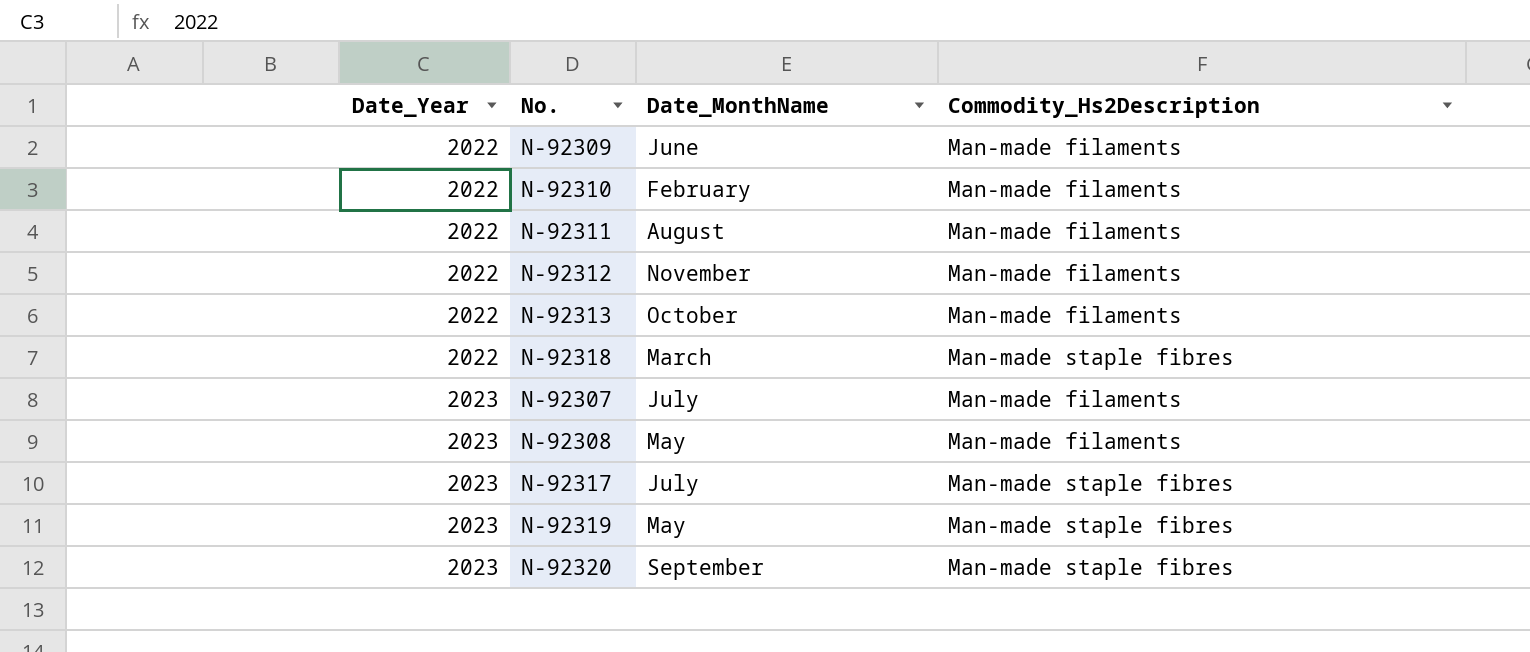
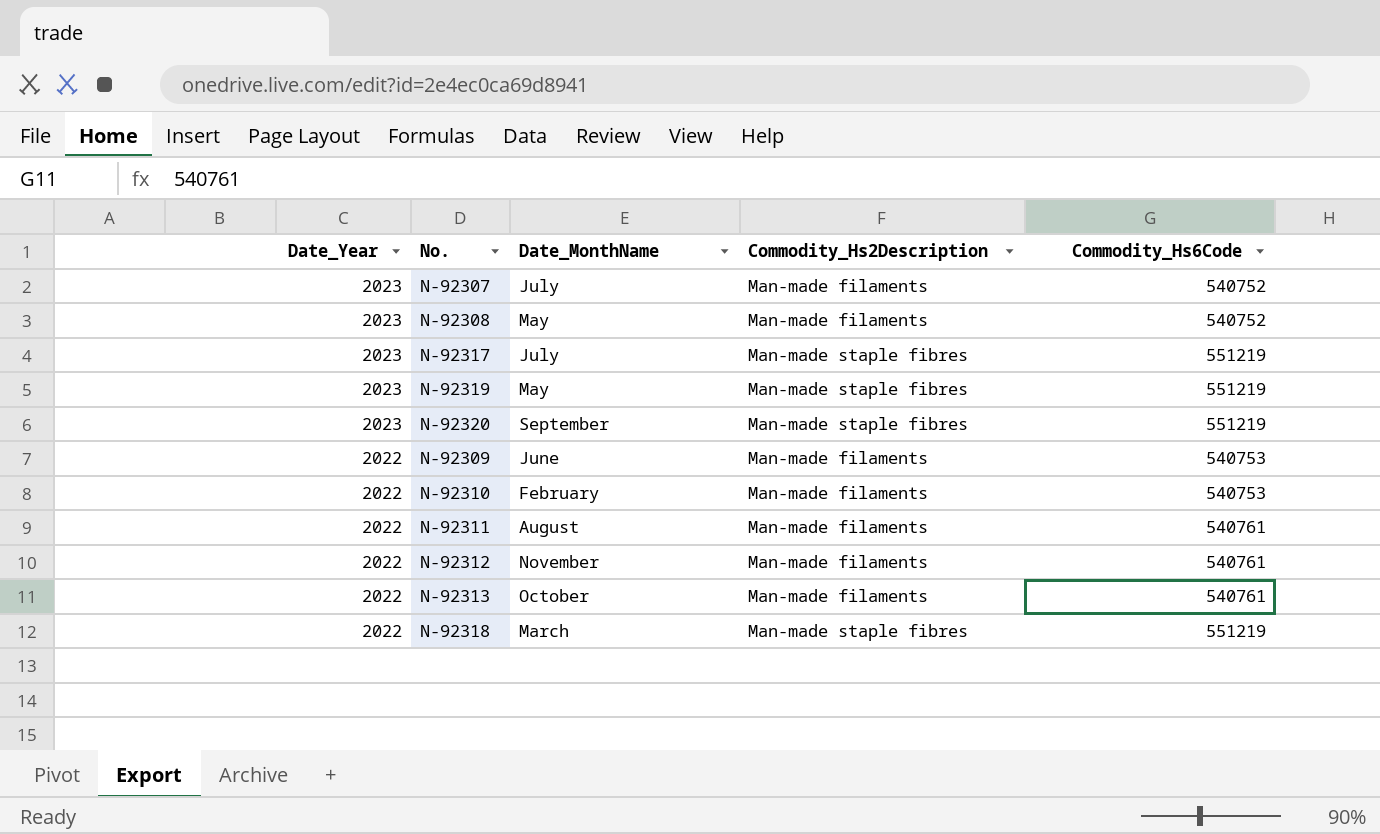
row order: Date_Year ascending -> Date_Year descending
column Commodity_Hs6Code | position: none -> 5

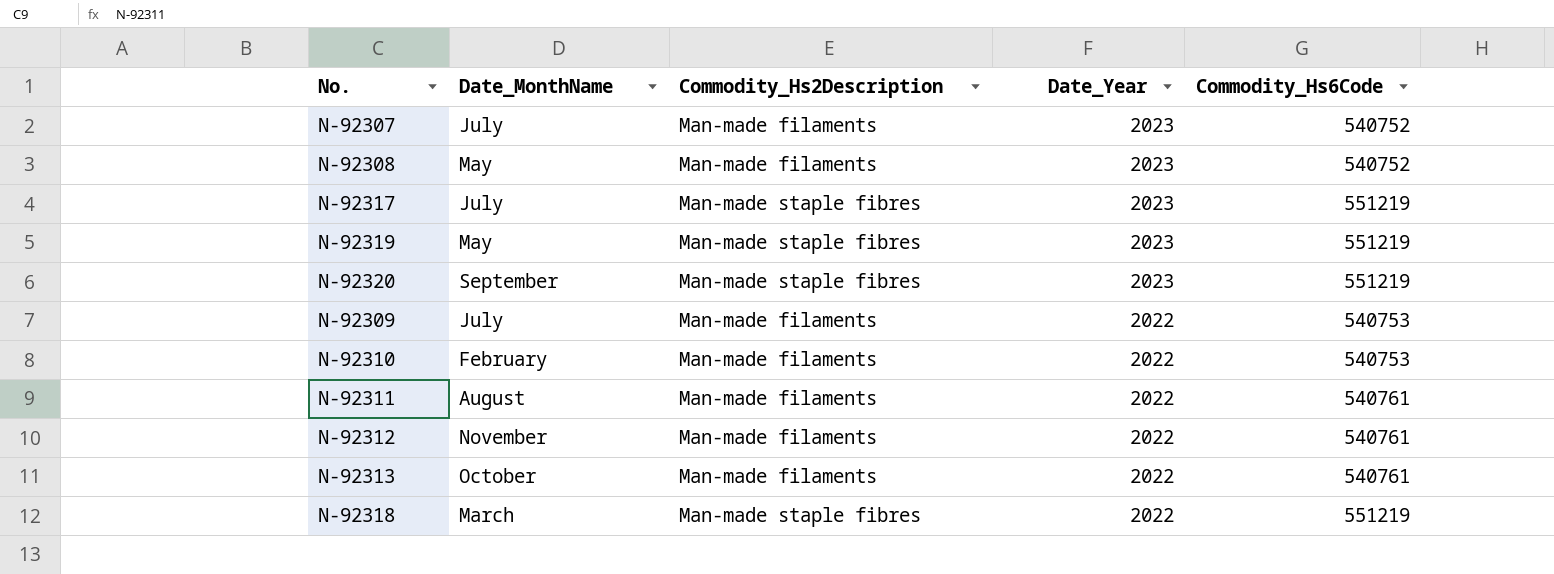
column Date_Year | position: 1 -> 4
N-92309 | Date_MonthName: June -> July

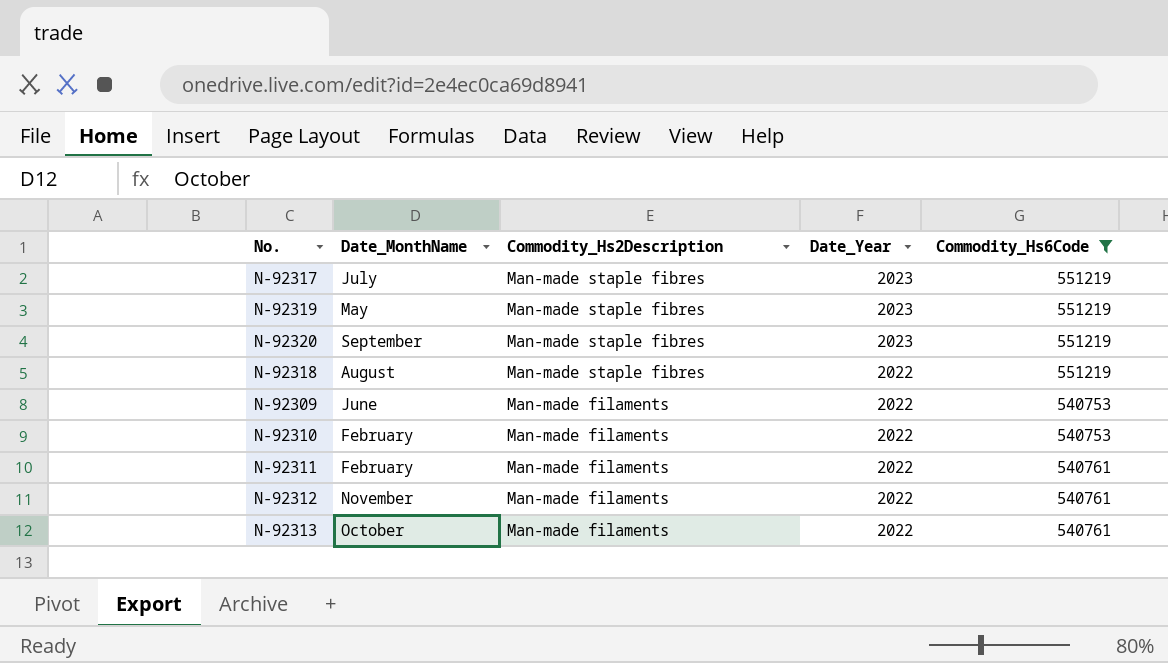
filter: none -> Commodity_Hs6Code != 540752
row order: Date_Year descending -> Commodity_Hs2Description descending
N-92318 | Date_MonthName: March -> August
N-92309 | Date_MonthName: July -> June
N-92311 | Date_MonthName: August -> February

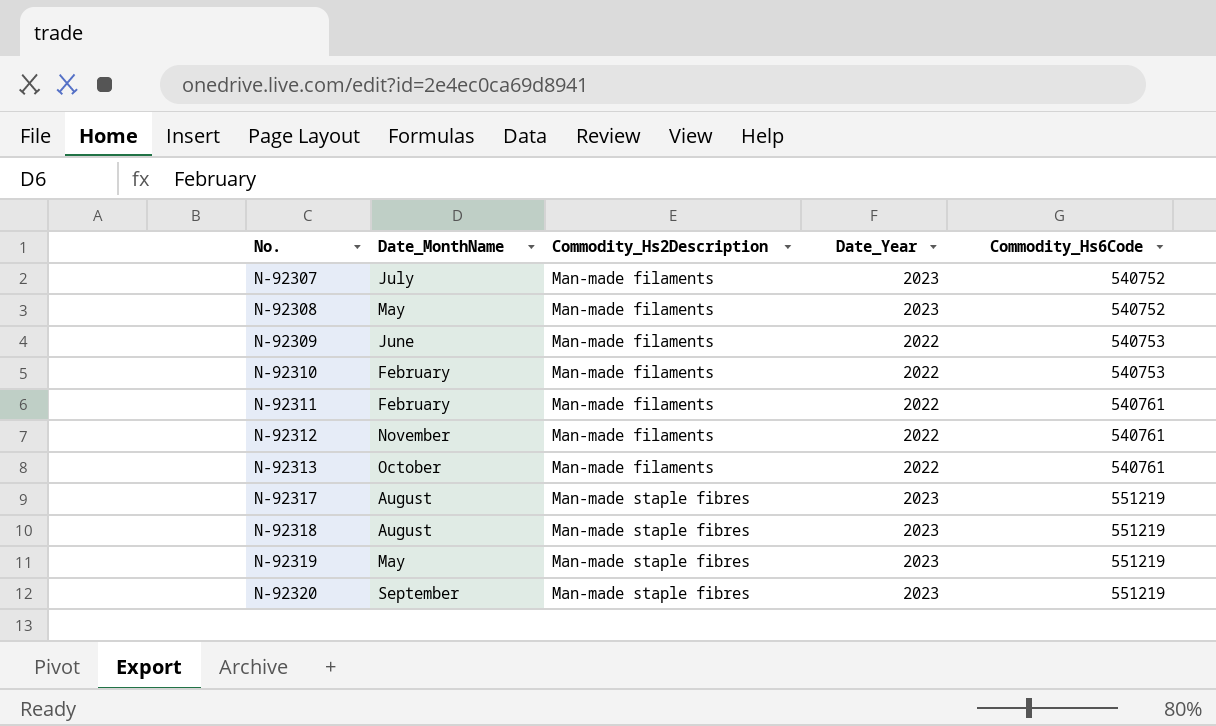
filter: Commodity_Hs6Code != 540752 -> none
row order: Commodity_Hs2Description descending -> No. ascending
N-92317 | Date_MonthName: July -> August
N-92318 | Date_Year: 2022 -> 2023

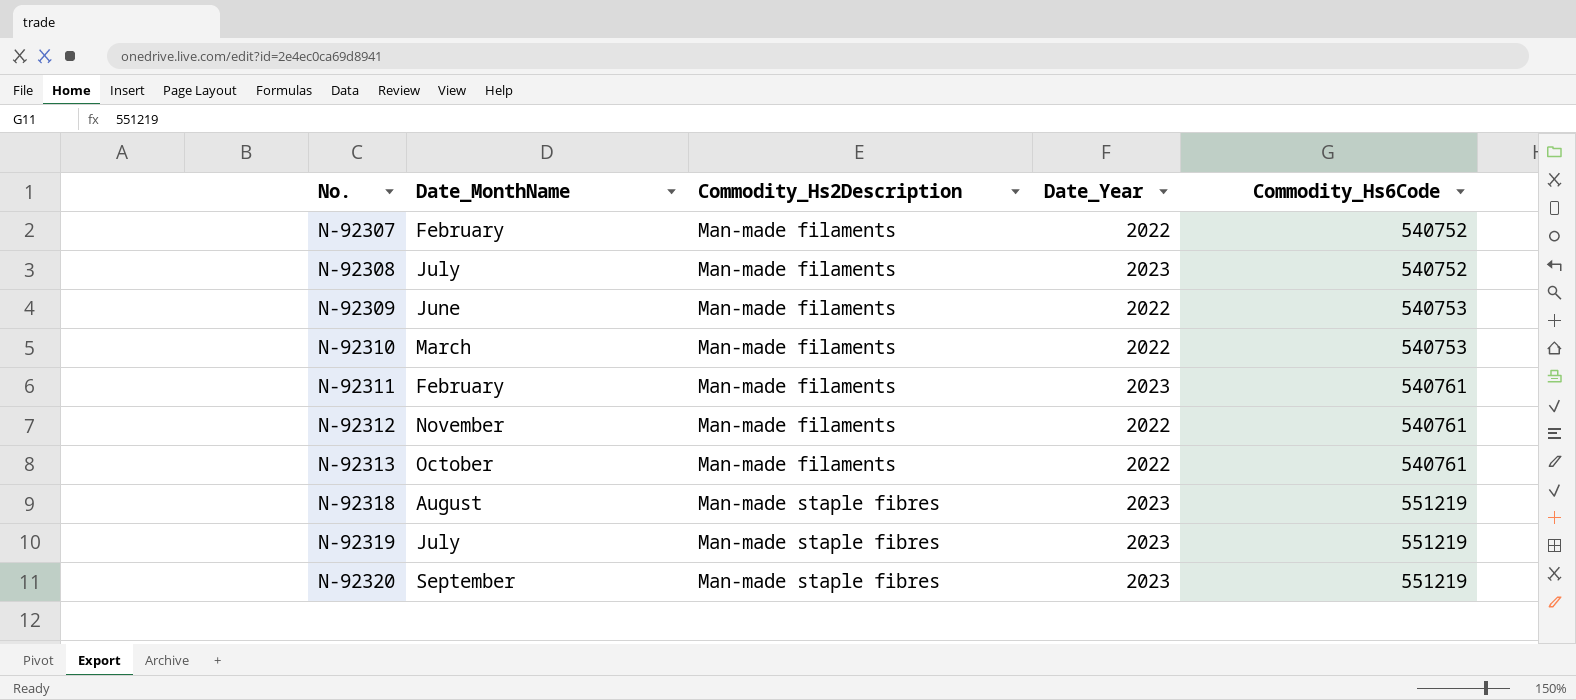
row N-92317: August | Man-made staple fibres | 2023 | 551219 -> none
N-92307 | Date_MonthName: July -> February
N-92307 | Date_Year: 2023 -> 2022
N-92308 | Date_MonthName: May -> July
N-92310 | Date_MonthName: February -> March
N-92311 | Date_Year: 2022 -> 2023
N-92319 | Date_MonthName: May -> July

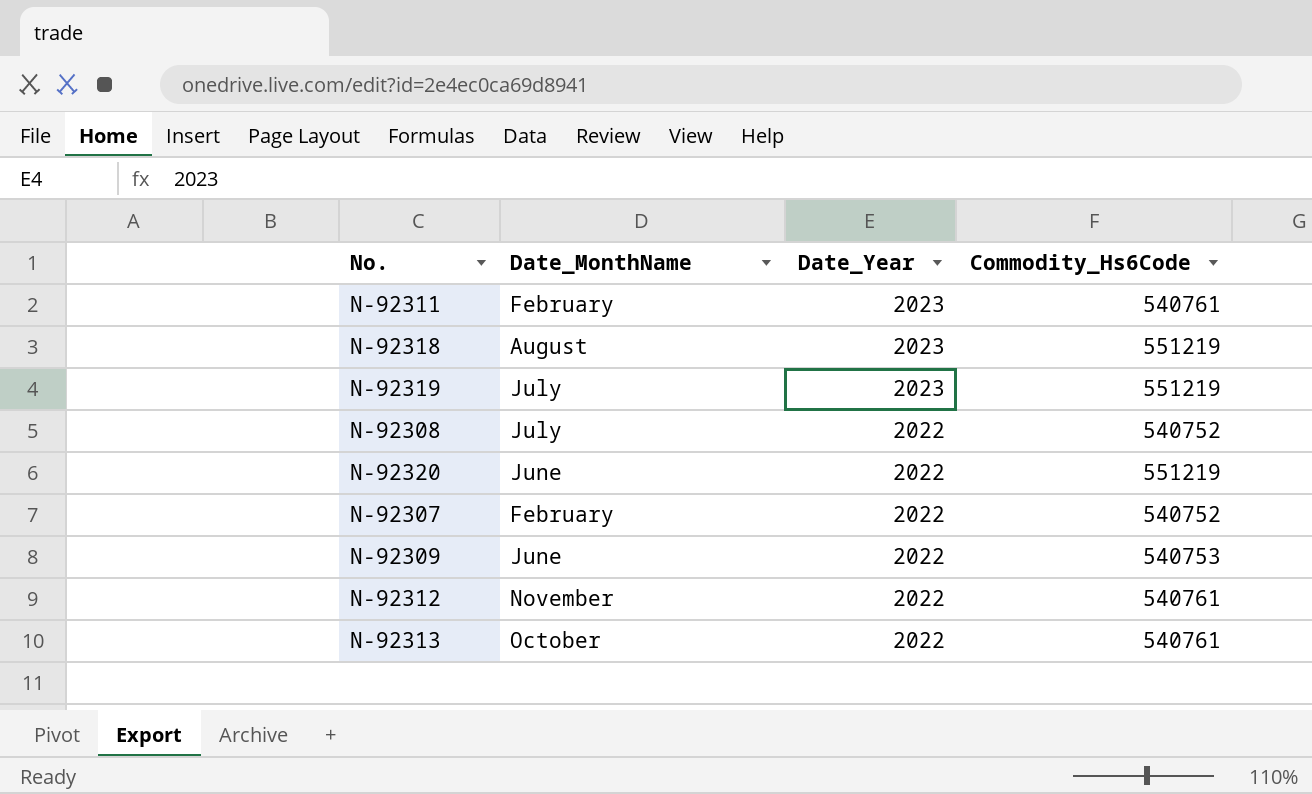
row order: No. ascending -> Date_Year descending
column Commodity_Hs2Description | position: 3 -> none
row N-92310: March | Man-made filaments | 2022 | 540753 -> none
N-92308 | Date_Year: 2023 -> 2022
N-92320 | Date_MonthName: September -> June
N-92320 | Date_Year: 2023 -> 2022

